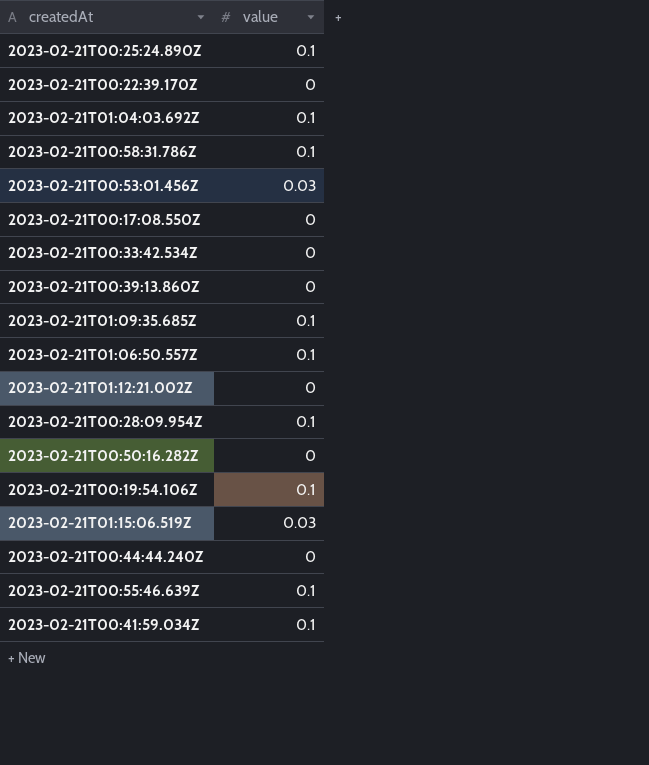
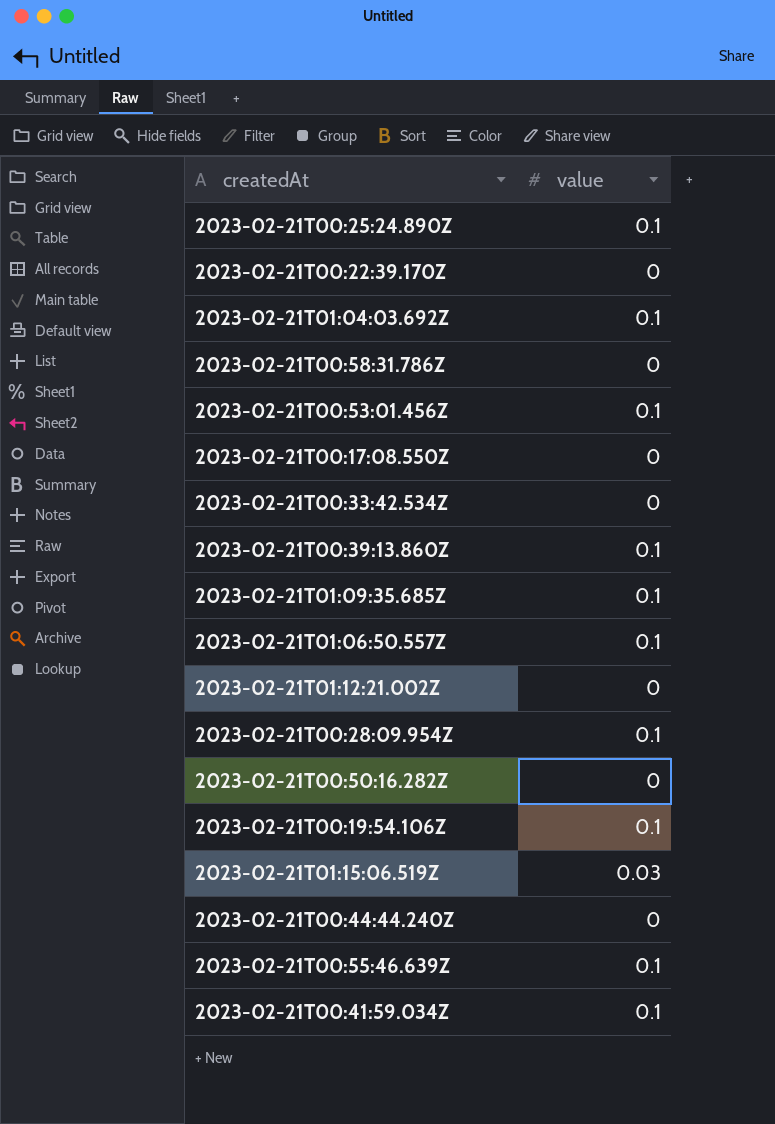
2023-02-21T00:58:31.786Z | value: 0.1 -> 0
2023-02-21T00:53:01.456Z | value: 0.03 -> 0.1
2023-02-21T00:39:13.860Z | value: 0 -> 0.1

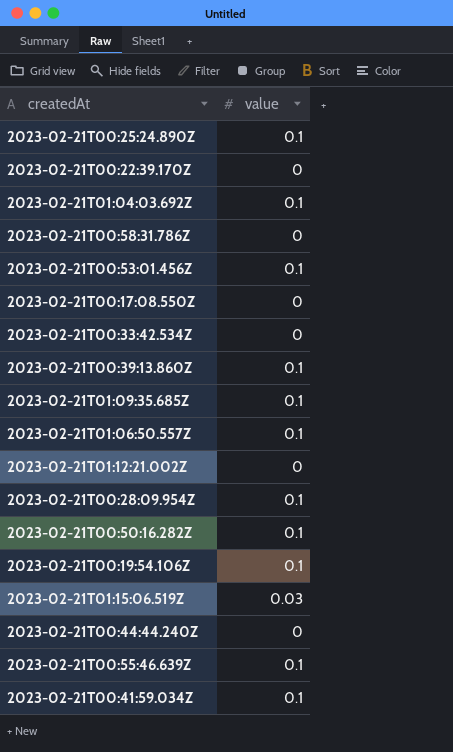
2023-02-21T00:50:16.282Z | value: 0 -> 0.1

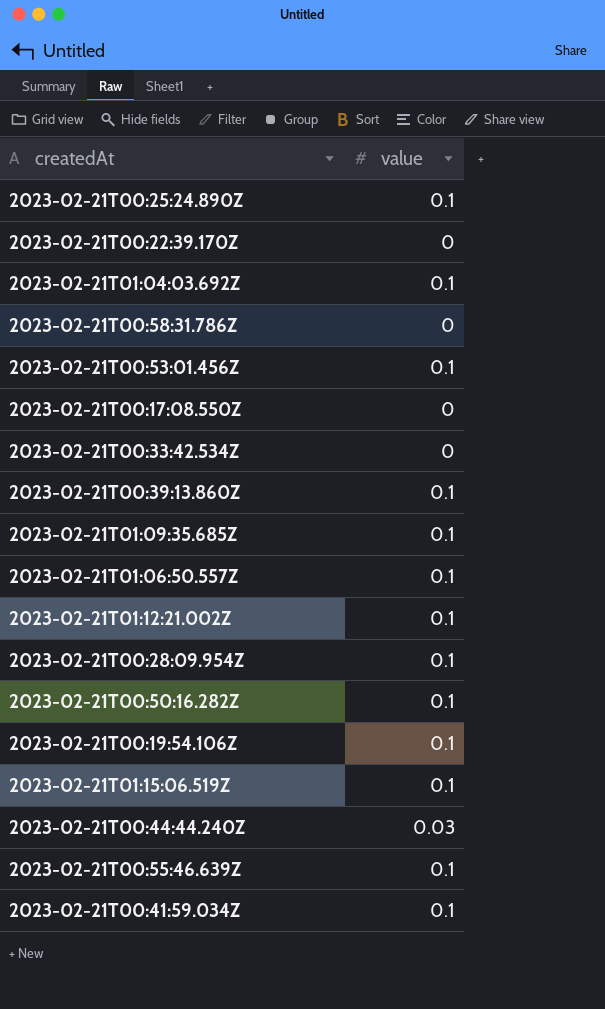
2023-02-21T01:12:21.002Z | value: 0 -> 0.1
2023-02-21T01:15:06.519Z | value: 0.03 -> 0.1
2023-02-21T00:44:44.240Z | value: 0 -> 0.03

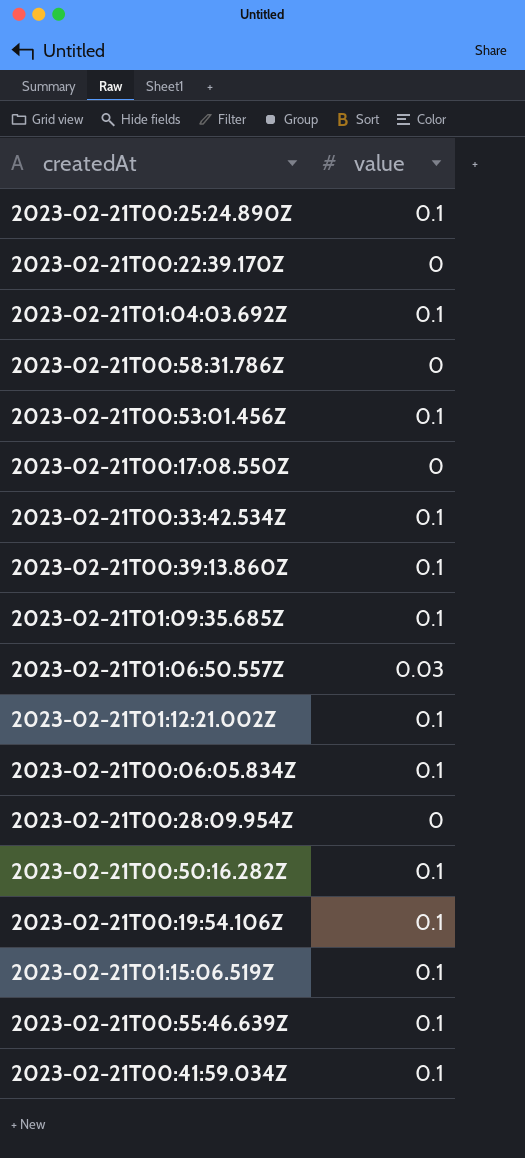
row 2023-02-21T00:44:44.240Z: 0.03 -> none
2023-02-21T00:33:42.534Z | value: 0 -> 0.1
2023-02-21T01:06:50.557Z | value: 0.1 -> 0.03
row 2023-02-21T00:06:05.834Z: none -> 0.1
2023-02-21T00:28:09.954Z | value: 0.1 -> 0

